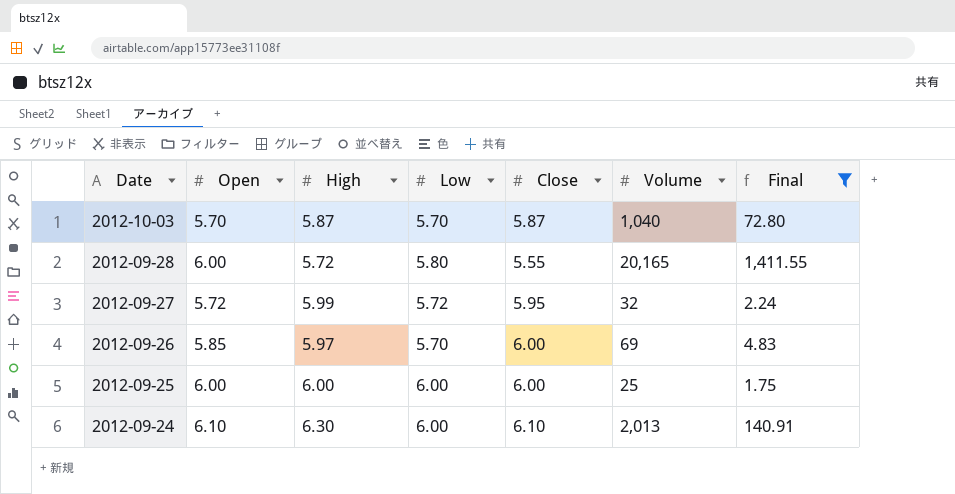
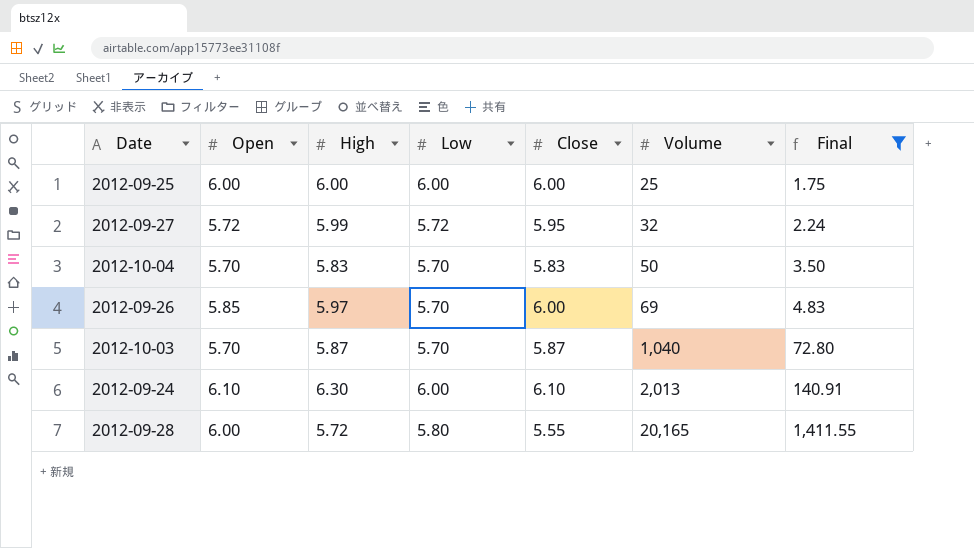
row order: Date descending -> Volume ascending
row 2012-10-04: none -> 5.70 | 5.83 | 5.70 | 5.83 | 50 | 3.50

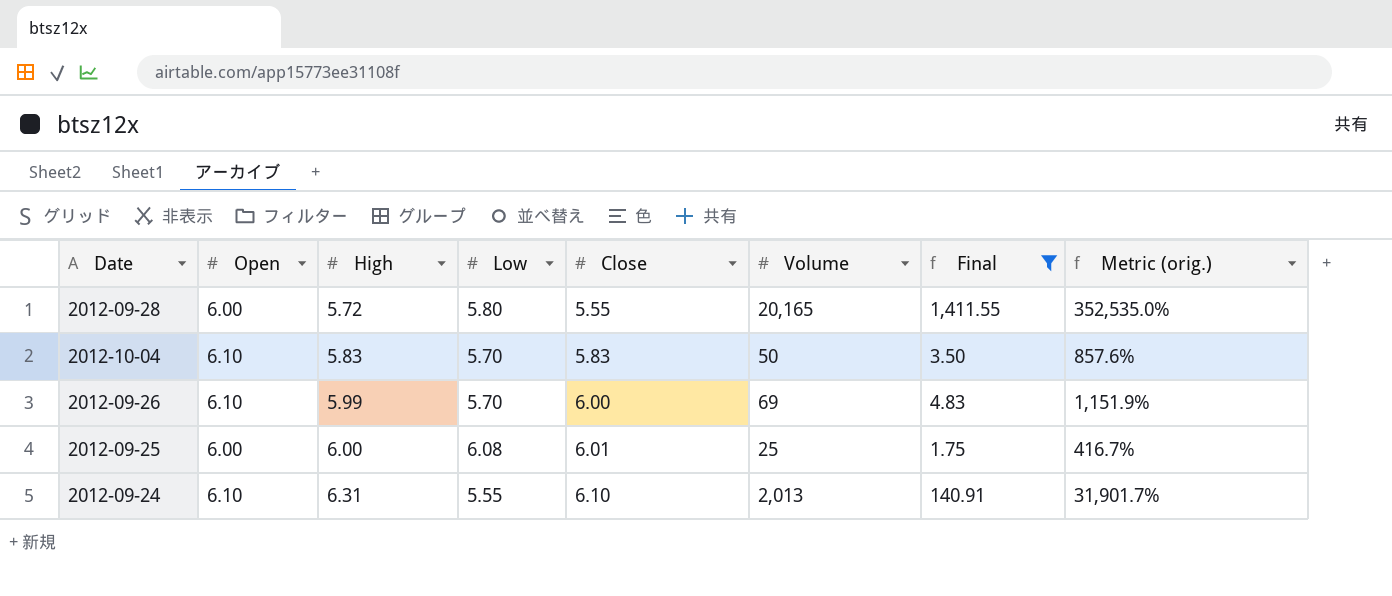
row order: Volume ascending -> High ascending
column Metric (orig.) | formula: none -> [Volume] / [High]
row 2012-09-27: 5.72 | 5.99 | 5.72 | 5.95 | 32 | 2.24 -> none
row 2012-10-03: 5.70 | 5.87 | 5.70 | 5.87 | 1,040 | 72.80 -> none
2012-10-04 | Open: 5.70 -> 6.10
2012-09-26 | Open: 5.85 -> 6.10
2012-09-26 | High: 5.97 -> 5.99
2012-09-25 | Low: 6.00 -> 6.08
2012-09-25 | Close: 6.00 -> 6.01
2012-09-24 | High: 6.30 -> 6.31
2012-09-24 | Low: 6.00 -> 5.55

